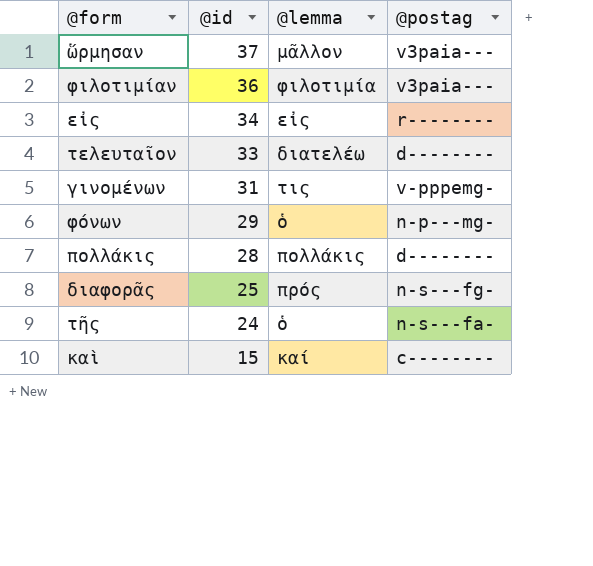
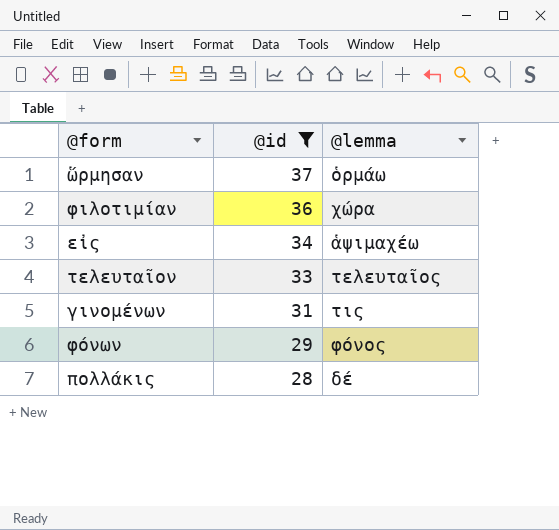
filter: none -> @id >= 28
column @postag | position: 4 -> none
ὥρμησαν | @lemma: μᾶλλον -> ὁρμάω
φιλοτιμίαν | @lemma: φιλοτιμία -> χώρα
εἰς | @lemma: εἰς -> ἁψιμαχέω
τελευταῖον | @lemma: διατελέω -> τελευταῖος
φόνων | @lemma: ὁ -> φόνος
πολλάκις | @lemma: πολλάκις -> δέ

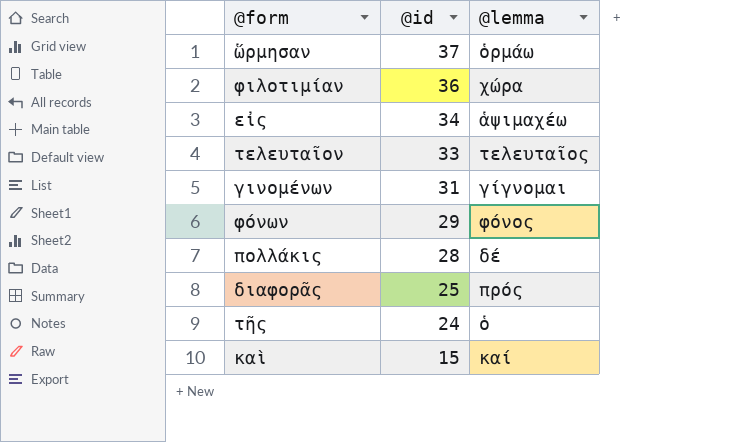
filter: @id >= 28 -> none
γινομένων | @lemma: τις -> γίγνομαι

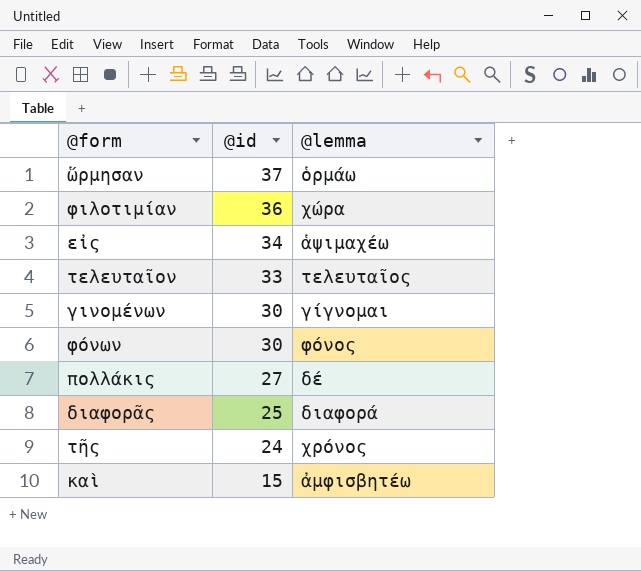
γινομένων | @id: 31 -> 30
φόνων | @id: 29 -> 30
πολλάκις | @id: 28 -> 27
διαφορᾶς | @lemma: πρός -> διαφορά
τῆς | @lemma: ὁ -> χρόνος
καὶ | @lemma: καί -> ἀμφισβητέω

